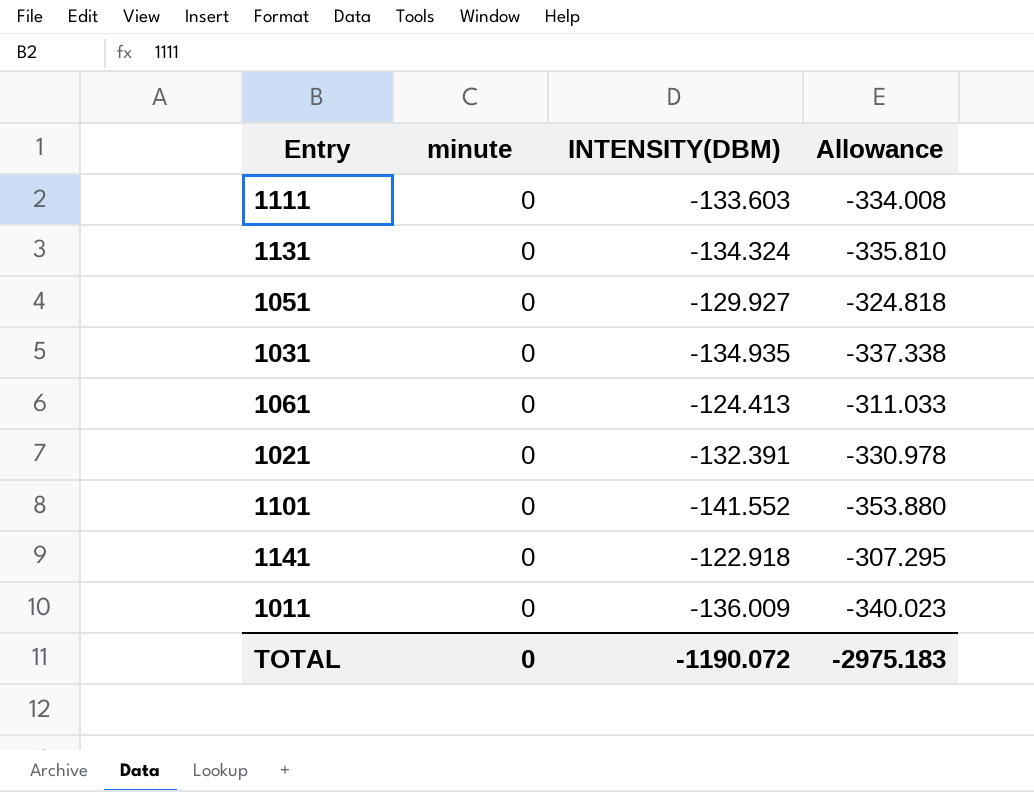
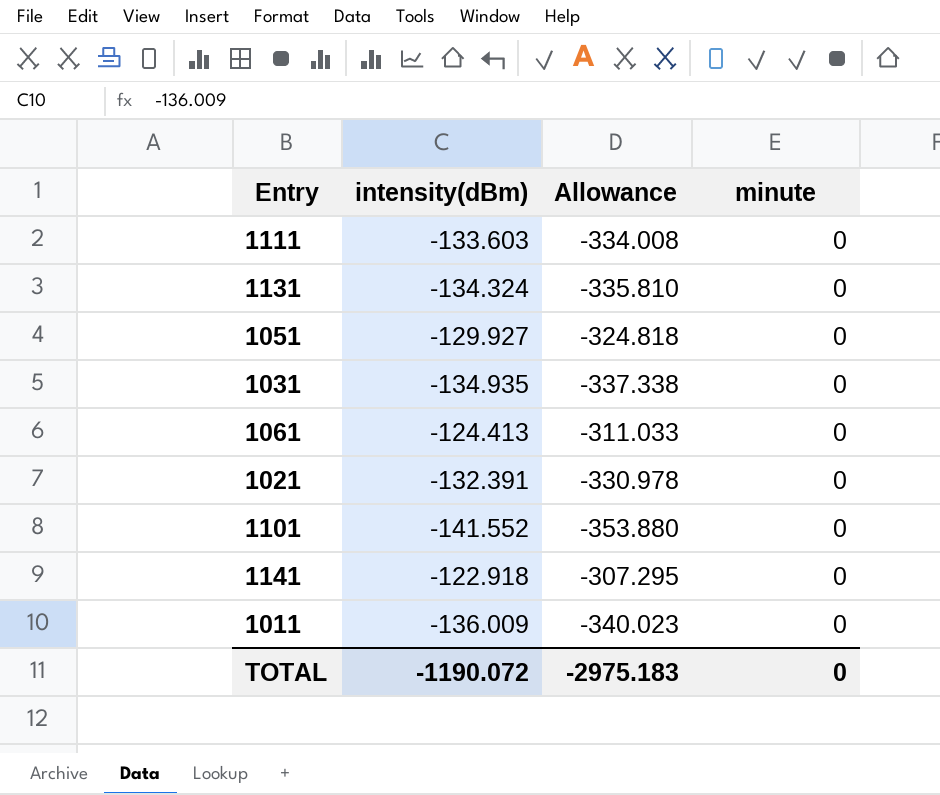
column name: INTENSITY(DBM) -> intensity(dBm)
column minute | position: 2 -> 4

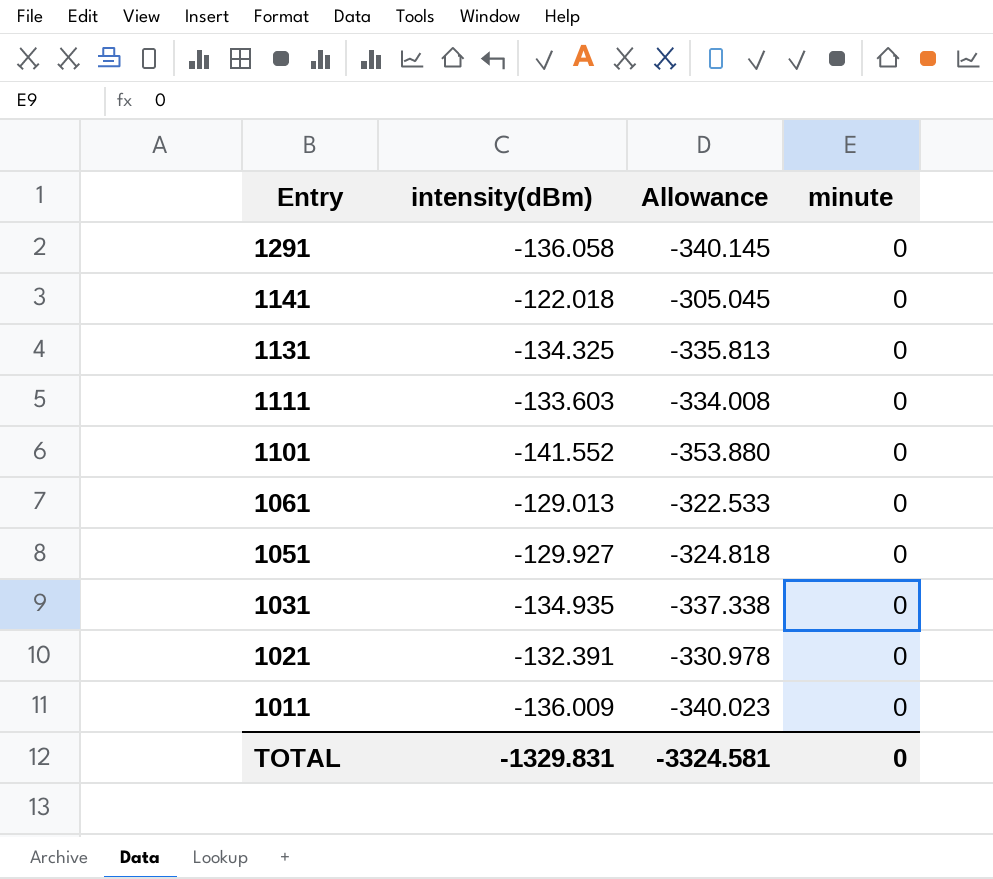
row order: none -> Entry descending
row 1291: none -> -136.058 | -340.145 | 0
1141 | intensity(dBm): -122.918 -> -122.018
1141 | Allowance: -307.295 -> -305.045
1131 | intensity(dBm): -134.324 -> -134.325
1131 | Allowance: -335.810 -> -335.813
1061 | intensity(dBm): -124.413 -> -129.013
1061 | Allowance: -311.033 -> -322.533
TOTAL | intensity(dBm): -1190.072 -> -1329.831
TOTAL | Allowance: -2975.183 -> -3324.581

